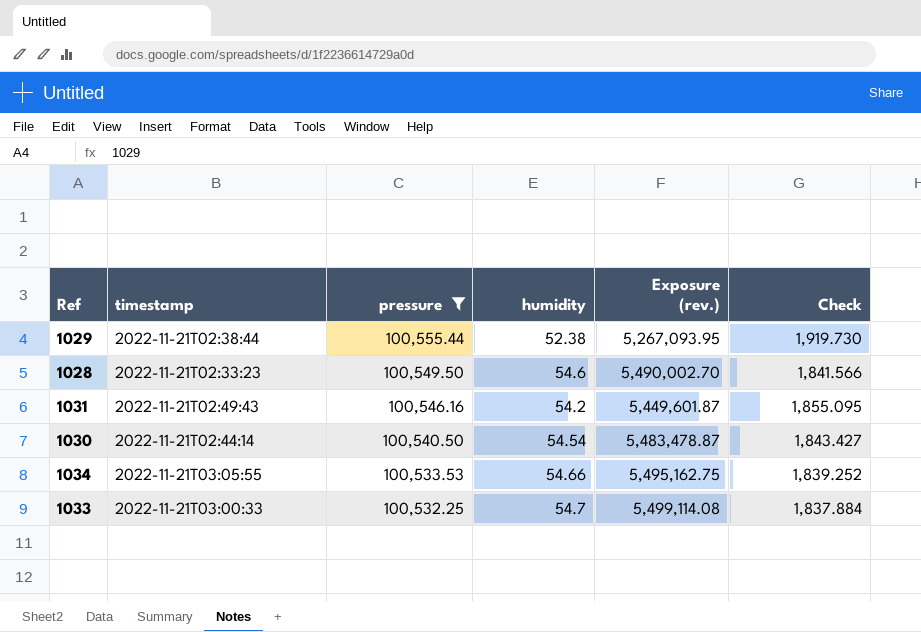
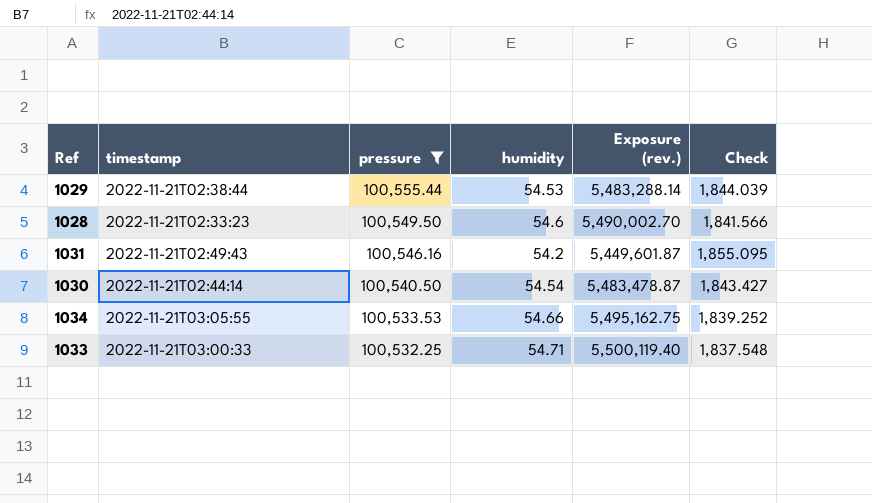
1029 | humidity: 52.38 -> 54.53
1029 | Exposure (rev.): 5,267,093.95 -> 5,483,288.14
1029 | Check: 1,919.730 -> 1,844.039
1033 | humidity: 54.7 -> 54.71
1033 | Exposure (rev.): 5,499,114.08 -> 5,500,119.40
1033 | Check: 1,837.884 -> 1,837.548

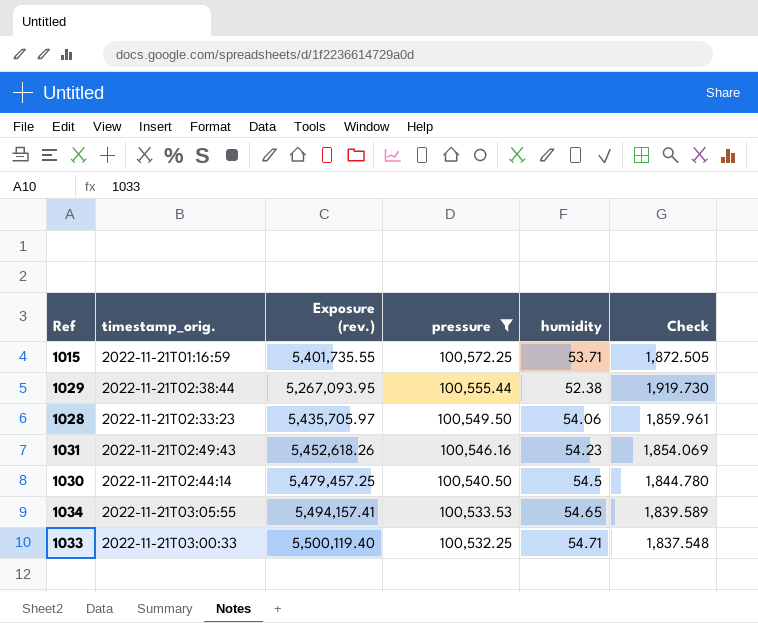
column name: timestamp -> timestamp_orig.
column Exposure (rev.) | position: 5 -> 3
row 1015: none -> 2022-11-21T01:16:59 | 5,401,735.55 | 100,572.25 | 53.71 | 1,872.505
1029 | Exposure (rev.): 5,483,288.14 -> 5,267,093.95
1029 | humidity: 54.53 -> 52.38
1029 | Check: 1,844.039 -> 1,919.730
1028 | Exposure (rev.): 5,490,002.70 -> 5,435,705.97
1028 | humidity: 54.6 -> 54.06
1028 | Check: 1,841.566 -> 1,859.961
1031 | Exposure (rev.): 5,449,601.87 -> 5,452,618.26
1031 | humidity: 54.2 -> 54.23
1031 | Check: 1,855.095 -> 1,854.069
1030 | Exposure (rev.): 5,483,478.87 -> 5,479,457.25
1030 | humidity: 54.54 -> 54.5
1030 | Check: 1,843.427 -> 1,844.780
1034 | Exposure (rev.): 5,495,162.75 -> 5,494,157.41
1034 | humidity: 54.66 -> 54.65
1034 | Check: 1,839.252 -> 1,839.589

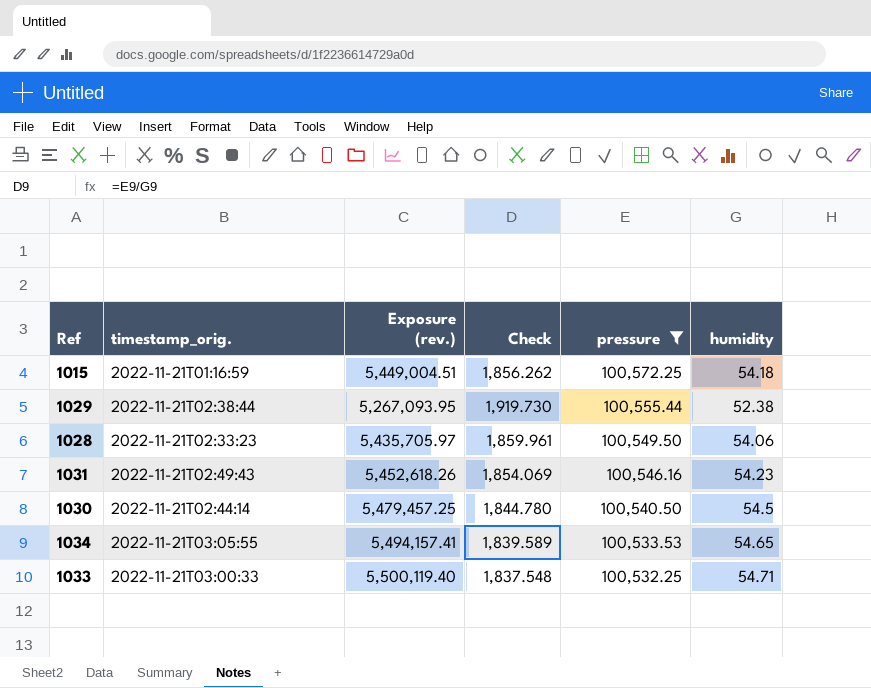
column Check | position: 6 -> 4
1015 | Exposure (rev.): 5,401,735.55 -> 5,449,004.51
1015 | Check: 1,872.505 -> 1,856.262
1015 | humidity: 53.71 -> 54.18

